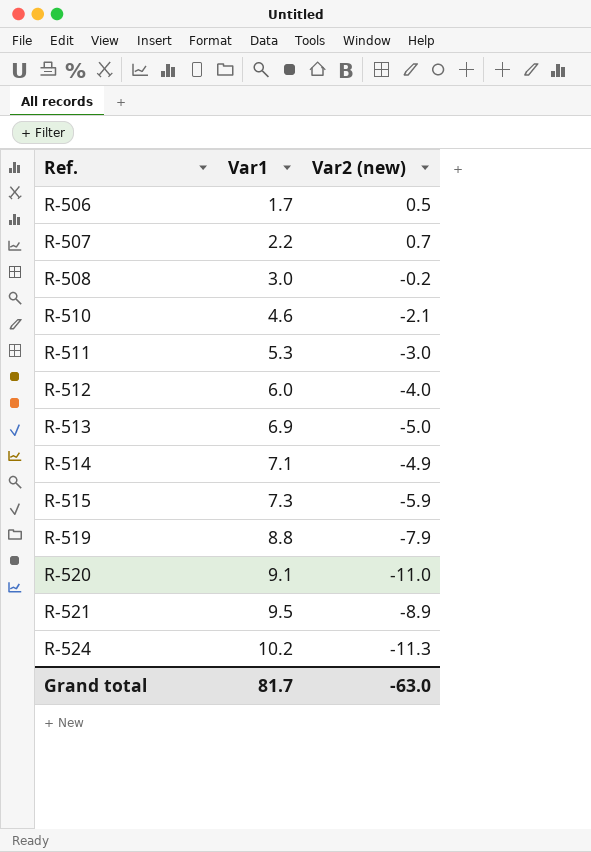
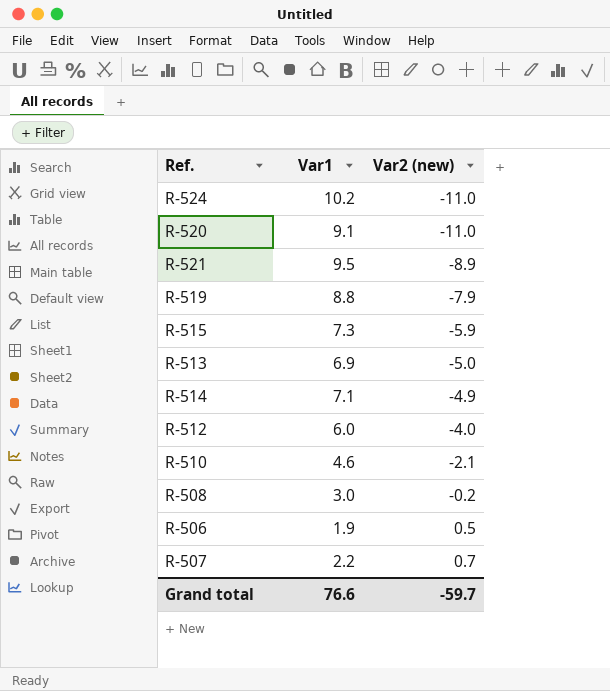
row order: Ref. ascending -> Var2 (new) ascending
row R-511: 5.3 | -3.0 -> none
R-524 | Var2 (new): -11.3 -> -11.0
R-506 | Var1: 1.7 -> 1.9
Grand total | Var1: 81.7 -> 76.6
Grand total | Var2 (new): -63.0 -> -59.7

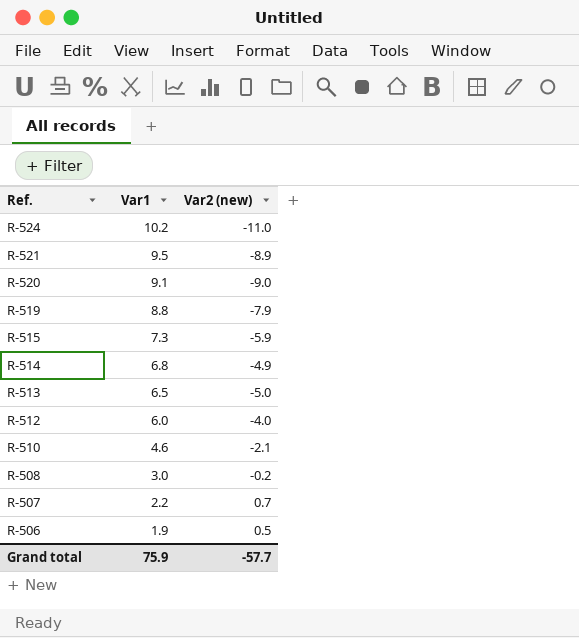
row order: Var2 (new) ascending -> Ref. descending
R-520 | Var2 (new): -11.0 -> -9.0
R-514 | Var1: 7.1 -> 6.8
R-513 | Var1: 6.9 -> 6.5
Grand total | Var1: 76.6 -> 75.9
Grand total | Var2 (new): -59.7 -> -57.7

